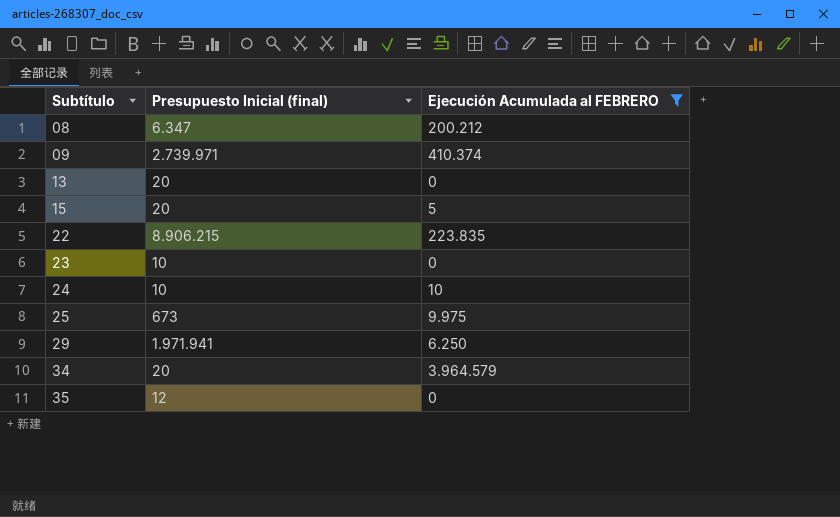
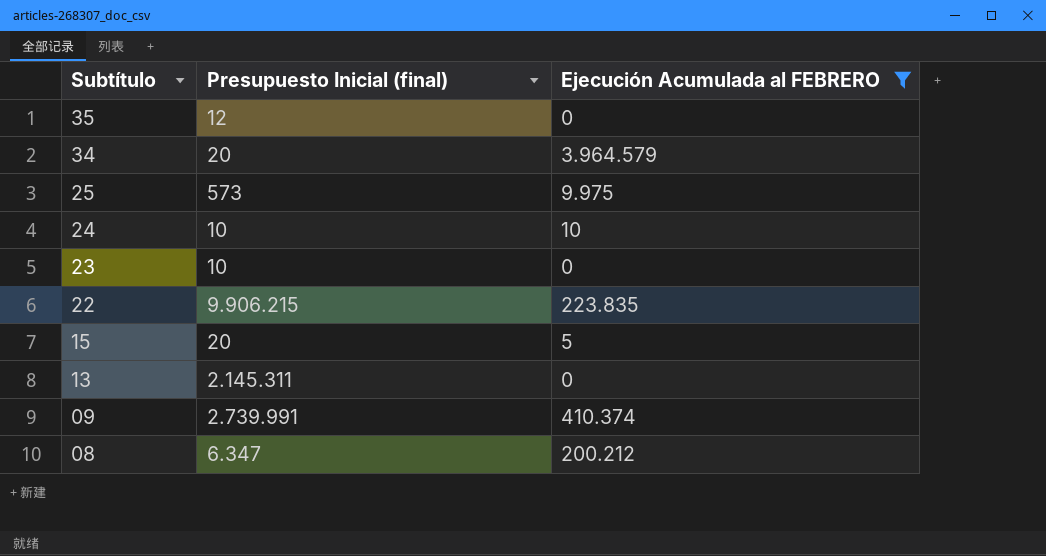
row order: Subtítulo ascending -> Subtítulo descending
row 29: 1.971.941 | 6.250 -> none
25 | Presupuesto Inicial (final): 673 -> 573
22 | Presupuesto Inicial (final): 8.906.215 -> 9.906.215
13 | Presupuesto Inicial (final): 20 -> 2.145.311
09 | Presupuesto Inicial (final): 2.739.971 -> 2.739.991

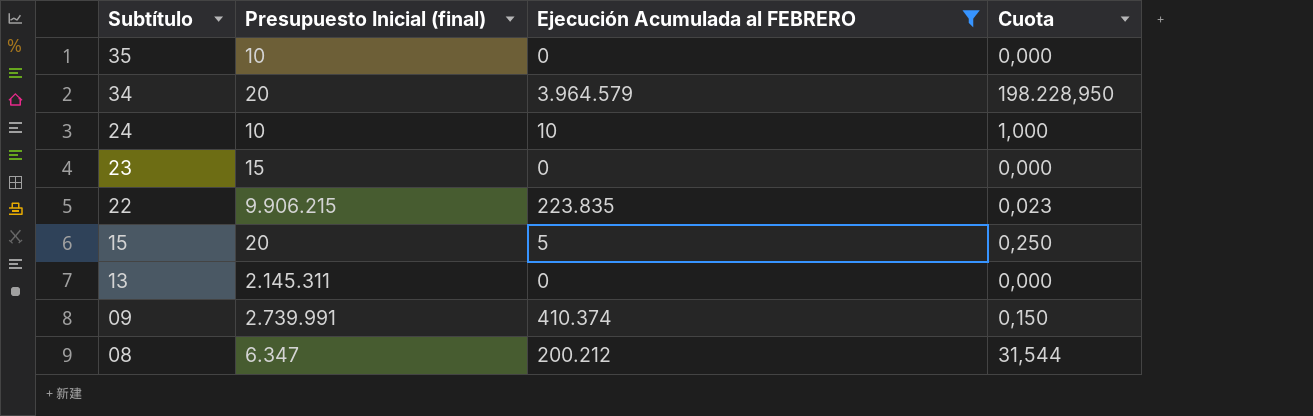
column Cuota | formula: none -> [Ejecución Acumulada al FEBRERO] / [Presupuesto Inicial (final)]
row 25: 573 | 9.975 -> none
35 | Presupuesto Inicial (final): 12 -> 10
23 | Presupuesto Inicial (final): 10 -> 15

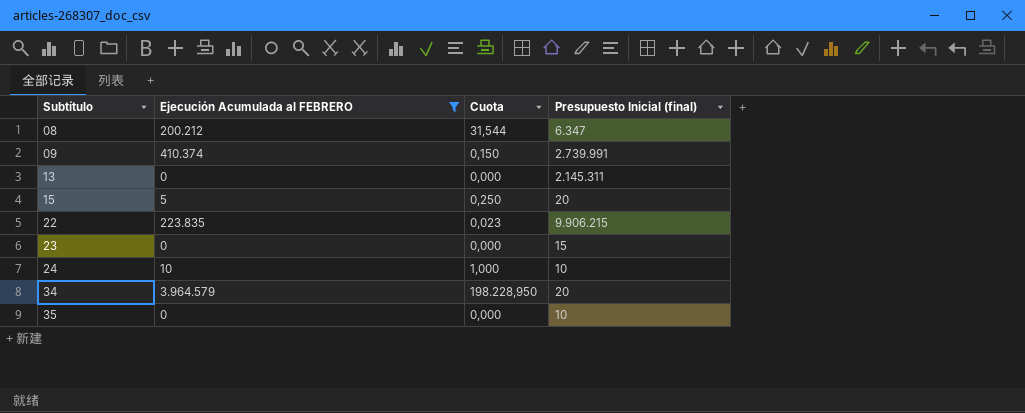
row order: Subtítulo descending -> Subtítulo ascending
column Presupuesto Inicial (final) | position: 2 -> 4

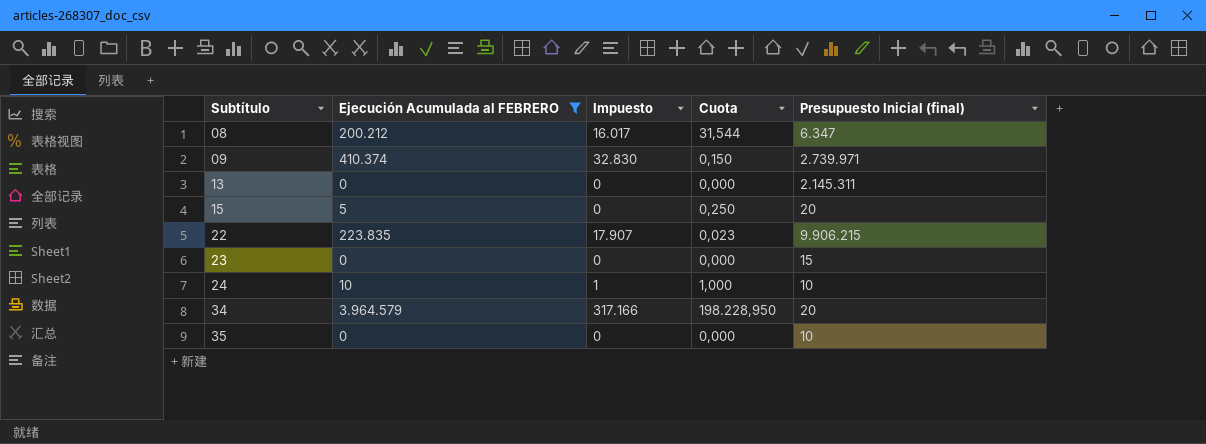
column Impuesto | formula: none -> [Ejecución Acumulada al FEBRERO] * 0,08
09 | Presupuesto Inicial (final): 2.739.991 -> 2.739.971

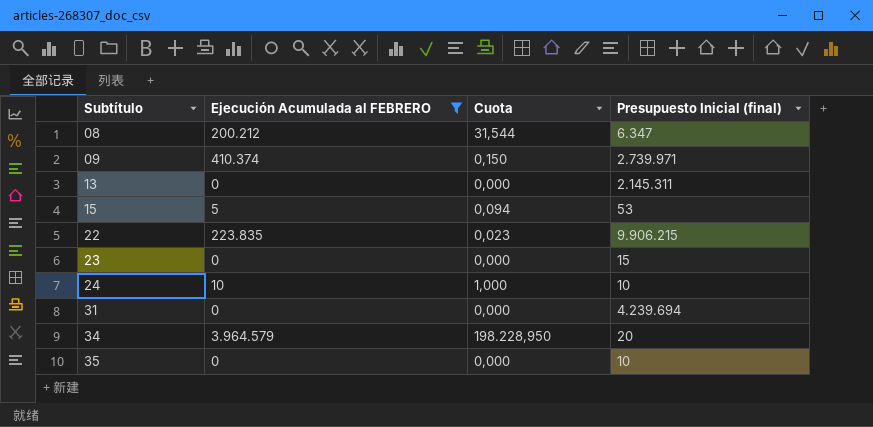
column Impuesto | formula: [Ejecución Acumulada al FEBRERO] * 0,08 -> none
15 | Cuota: 0,250 -> 0,094
15 | Presupuesto Inicial (final): 20 -> 53
row 31: none -> 0 | 0,000 | 4.239.694

